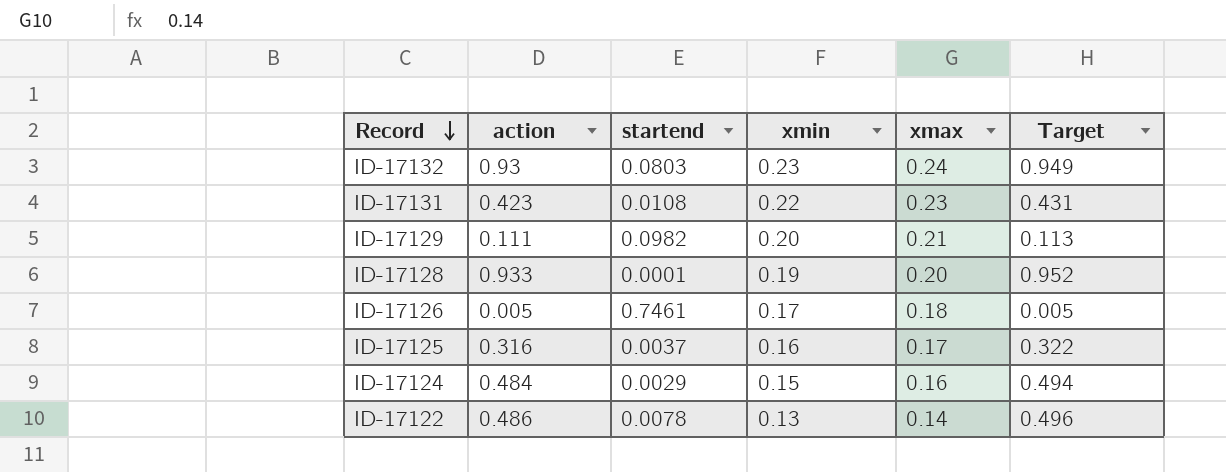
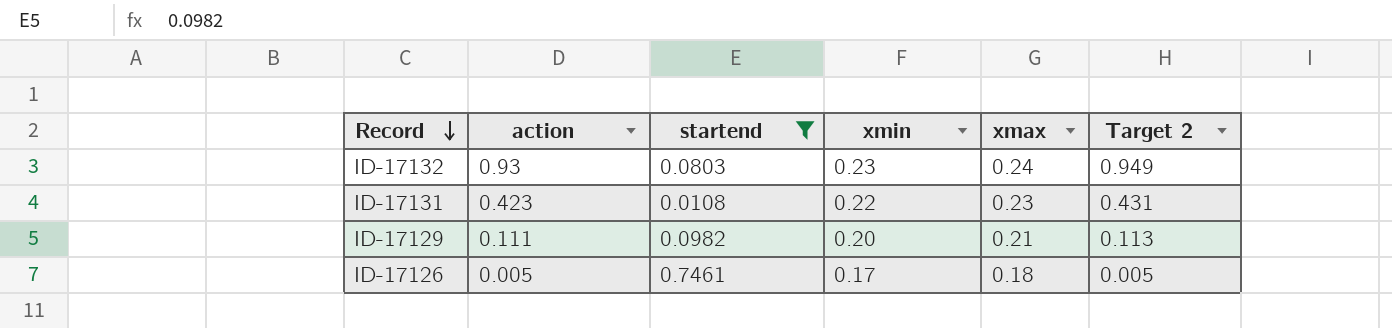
filter: none -> startend >= 0.0108
column name: Target -> Target 2

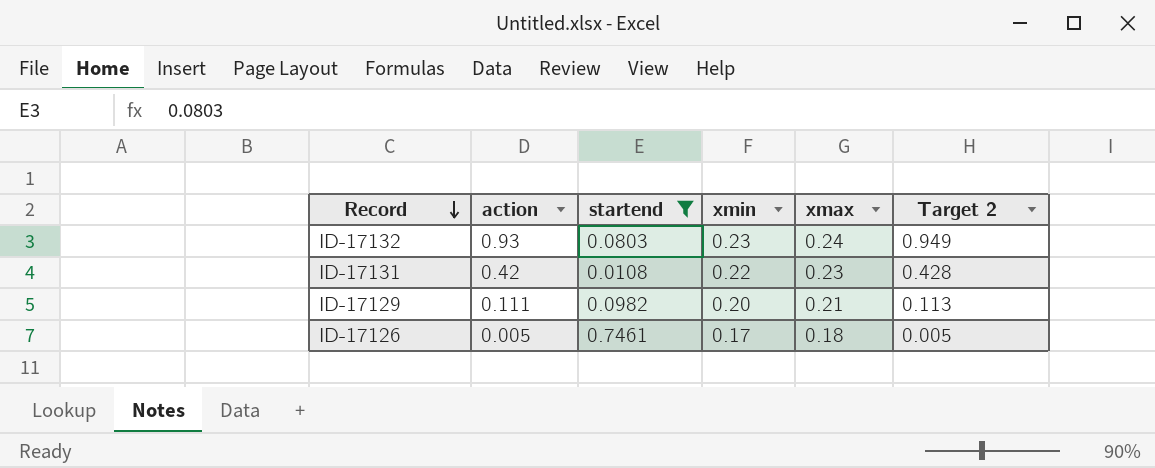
ID-17131 | action: 0.423 -> 0.42
ID-17131 | Target 2: 0.431 -> 0.428

